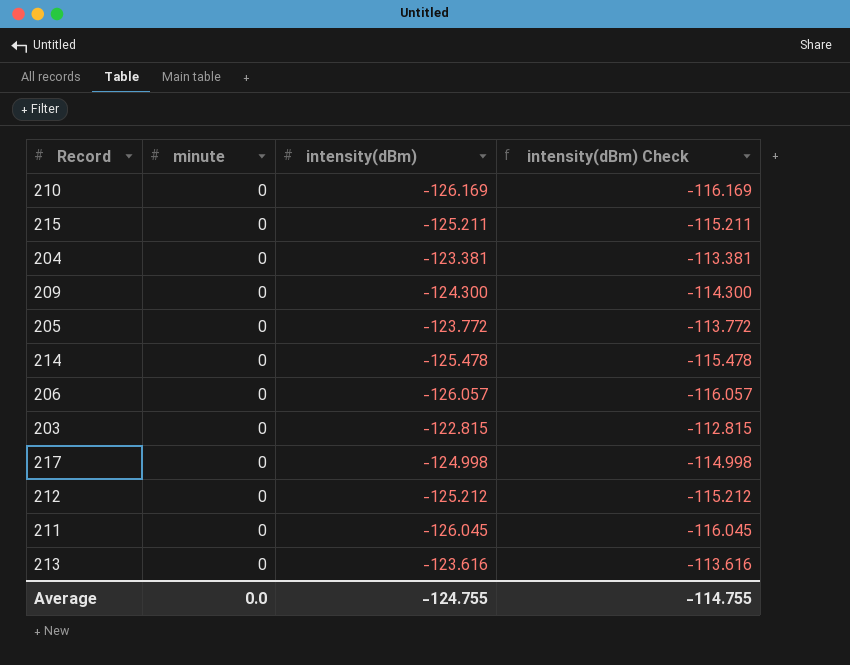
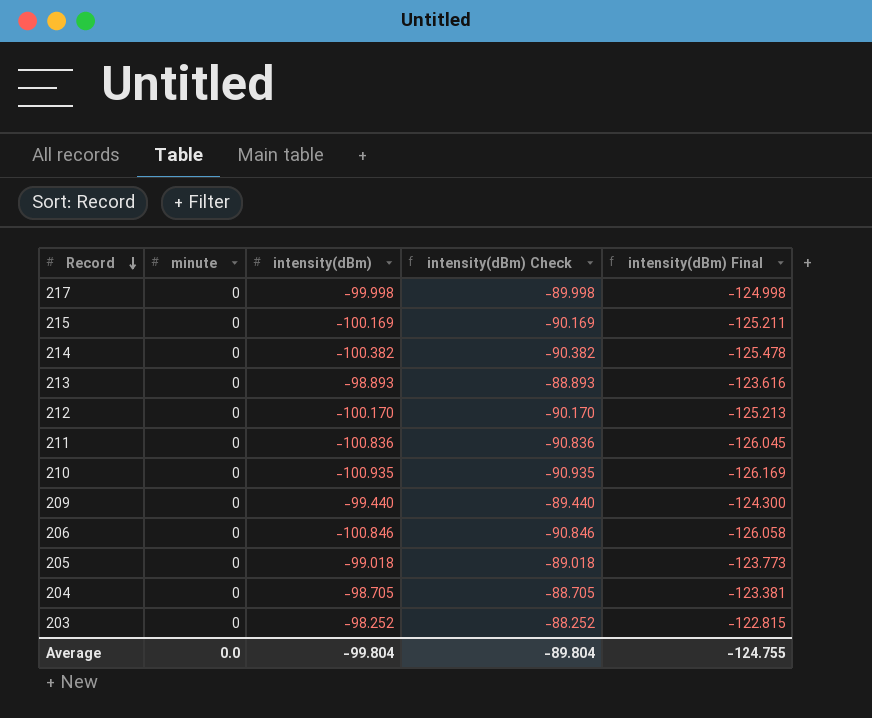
row order: none -> Record descending
column intensity(dBm) Final | formula: none -> [intensity(dBm)] * 1.25
217 | intensity(dBm): -124.998 -> -99.998
217 | intensity(dBm) Check: -114.998 -> -89.998
215 | intensity(dBm): -125.211 -> -100.169
215 | intensity(dBm) Check: -115.211 -> -90.169
214 | intensity(dBm): -125.478 -> -100.382
214 | intensity(dBm) Check: -115.478 -> -90.382
213 | intensity(dBm): -123.616 -> -98.893
213 | intensity(dBm) Check: -113.616 -> -88.893
212 | intensity(dBm): -125.212 -> -100.170
212 | intensity(dBm) Check: -115.212 -> -90.170
211 | intensity(dBm): -126.045 -> -100.836
211 | intensity(dBm) Check: -116.045 -> -90.836
210 | intensity(dBm): -126.169 -> -100.935
210 | intensity(dBm) Check: -116.169 -> -90.935
209 | intensity(dBm): -124.300 -> -99.440
209 | intensity(dBm) Check: -114.300 -> -89.440
206 | intensity(dBm): -126.057 -> -100.846
206 | intensity(dBm) Check: -116.057 -> -90.846
205 | intensity(dBm): -123.772 -> -99.018
205 | intensity(dBm) Check: -113.772 -> -89.018
204 | intensity(dBm): -123.381 -> -98.705
204 | intensity(dBm) Check: -113.381 -> -88.705
203 | intensity(dBm): -122.815 -> -98.252
203 | intensity(dBm) Check: -112.815 -> -88.252
Average | intensity(dBm): -124.755 -> -99.804
Average | intensity(dBm) Check: -114.755 -> -89.804

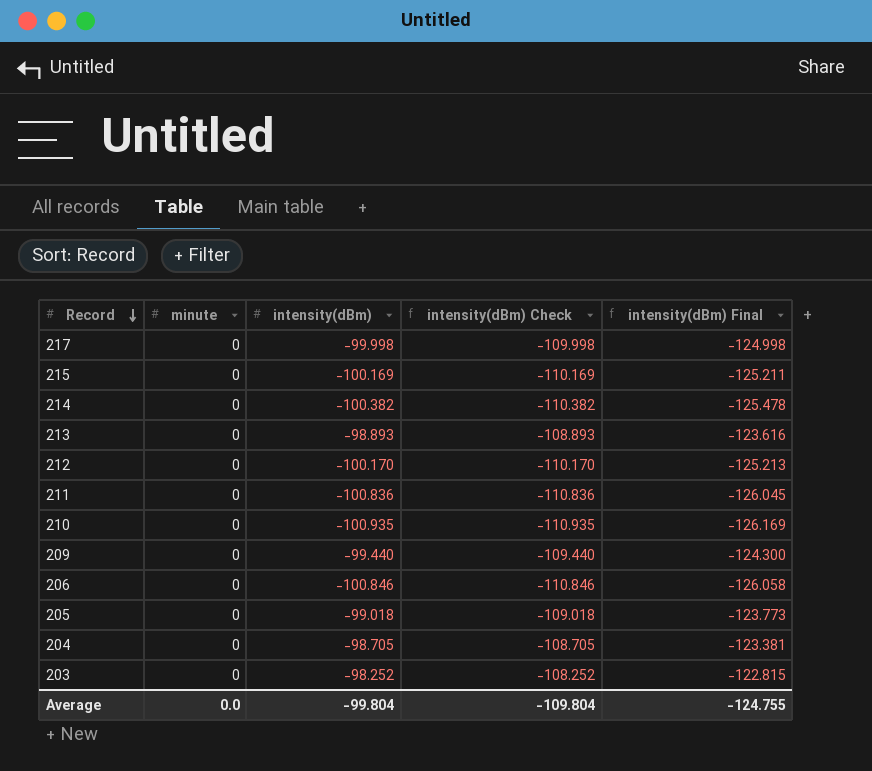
column intensity(dBm) Check | formula: [intensity(dBm)] + 10 -> [intensity(dBm)] - 10
Average | intensity(dBm) Check: -89.804 -> -109.804

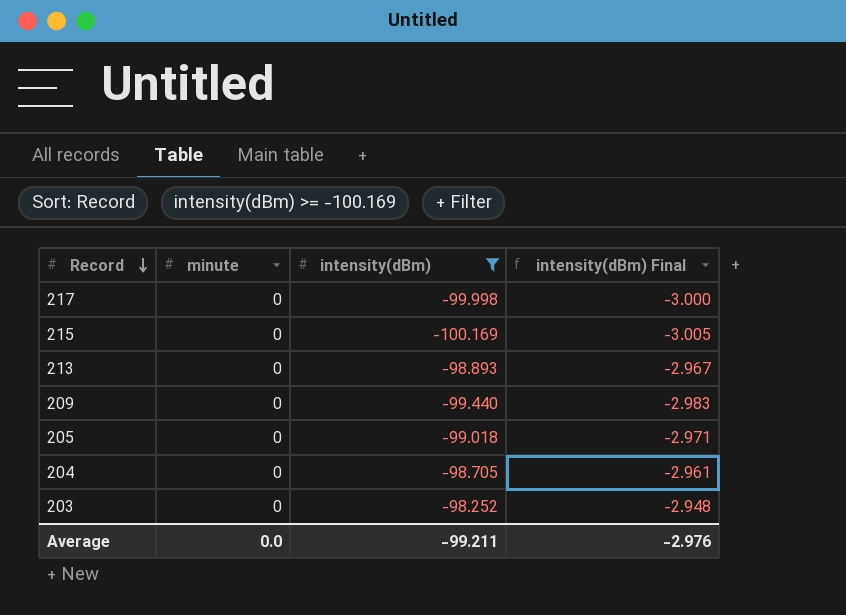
filter: none -> intensity(dBm) >= -100.169
column intensity(dBm) Check | formula: [intensity(dBm)] - 10 -> none
column intensity(dBm) Final | formula: [intensity(dBm)] * 1.25 -> [intensity(dBm)] * 0.03
Average | intensity(dBm): -99.804 -> -99.211
Average | intensity(dBm) Final: -124.755 -> -2.976

